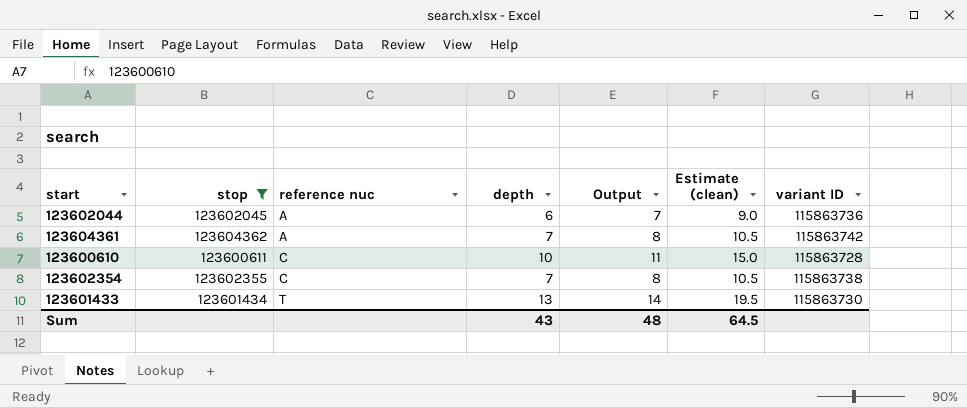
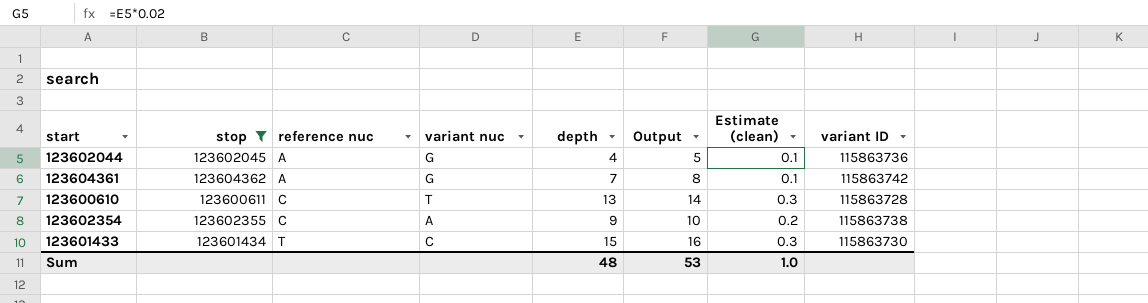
column variant nuc | position: none -> 4
column Estimate (clean) | formula: [depth] * 1.5 -> [depth] * 0.02
123602044 | depth: 6 -> 4
123602044 | Output: 7 -> 5
123600610 | depth: 10 -> 13
123600610 | Output: 11 -> 14
123602354 | depth: 7 -> 9
123602354 | Output: 8 -> 10
123601433 | depth: 13 -> 15
123601433 | Output: 14 -> 16
Sum | depth: 43 -> 48
Sum | Output: 48 -> 53
Sum | Estimate (clean): 64.5 -> 1.0

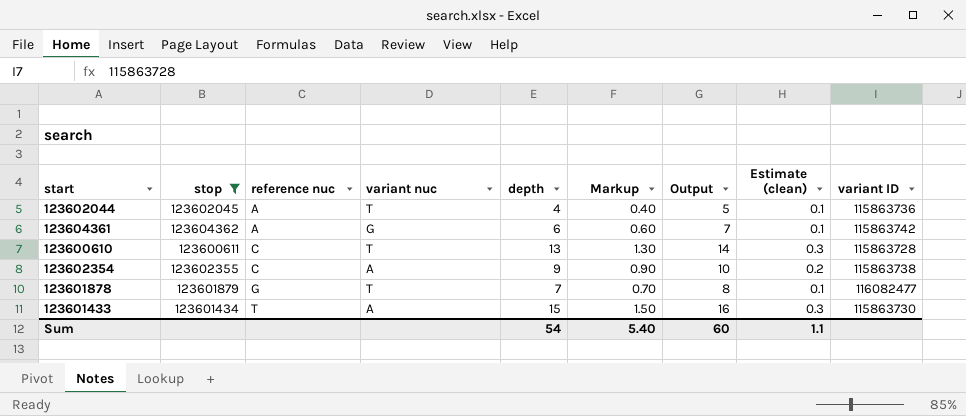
column Markup | formula: none -> [depth] * 0.1
123602044 | variant nuc: G -> T
123604361 | depth: 7 -> 6
123604361 | Output: 8 -> 7
row 123601878: none -> 123601879 | G | T | 7 | 0.70 | 8 | 0.1 | 116082477
123601433 | variant nuc: C -> A
Sum | depth: 48 -> 54
Sum | Output: 53 -> 60
Sum | Estimate (clean): 1.0 -> 1.1

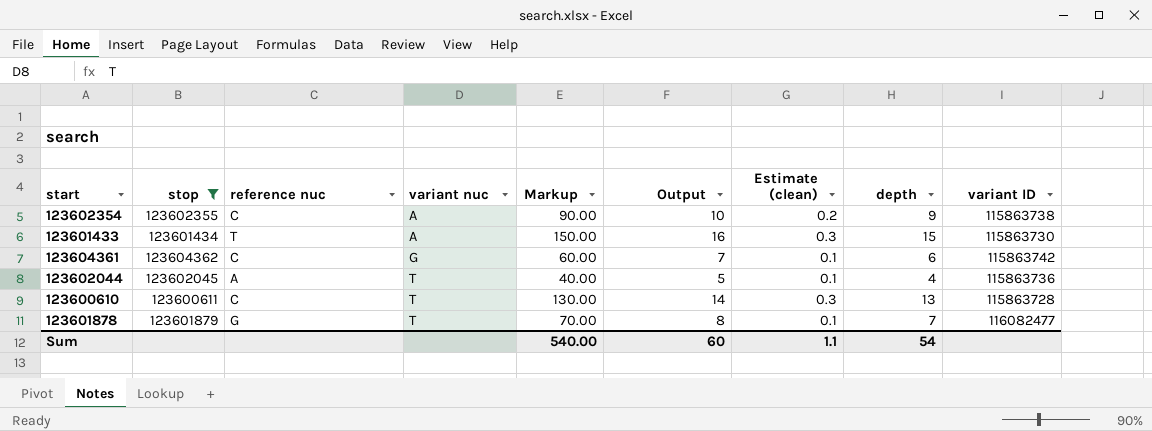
row order: reference nuc ascending -> variant nuc ascending
column Markup | formula: [depth] * 0.1 -> [depth] * 10
column depth | position: 5 -> 8
123604361 | reference nuc: A -> C
Sum | Markup: 5.40 -> 540.00

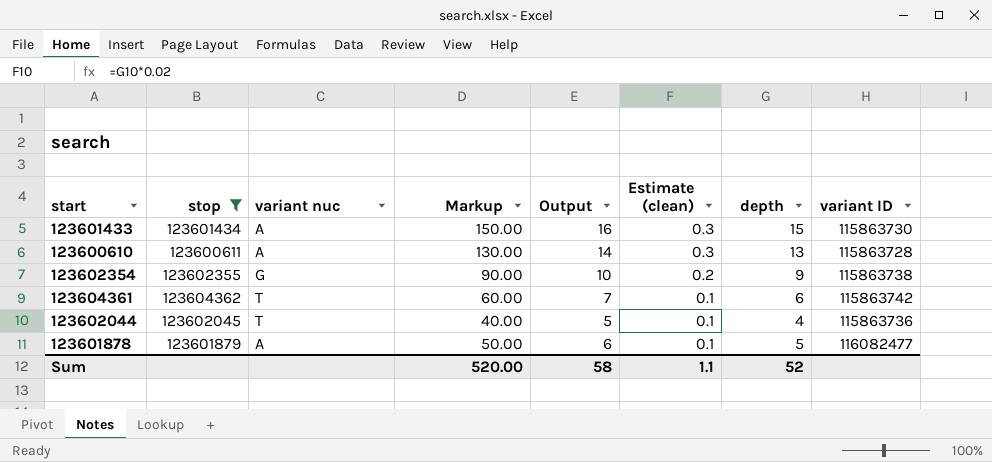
row order: variant nuc ascending -> Estimate (clean) descending
column reference nuc | position: 3 -> none
123600610 | variant nuc: T -> A
123602354 | variant nuc: A -> G
123604361 | variant nuc: G -> T
123601878 | variant nuc: T -> A
123601878 | Markup: 70.00 -> 50.00
123601878 | Output: 8 -> 6
123601878 | depth: 7 -> 5
Sum | Markup: 540.00 -> 520.00
Sum | Output: 60 -> 58
Sum | depth: 54 -> 52

